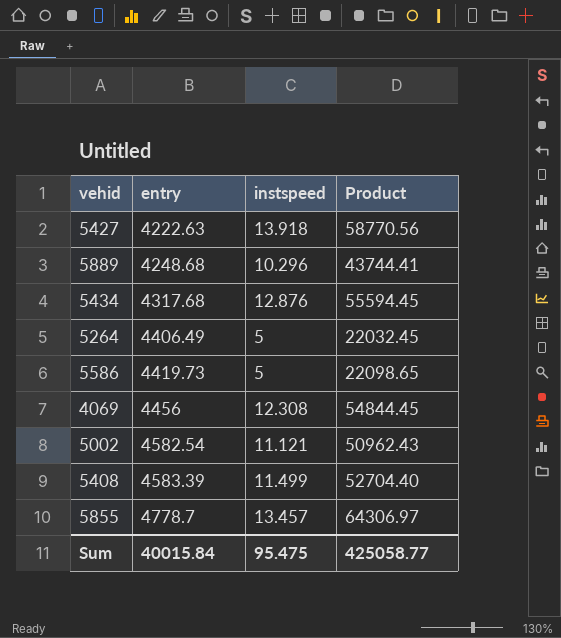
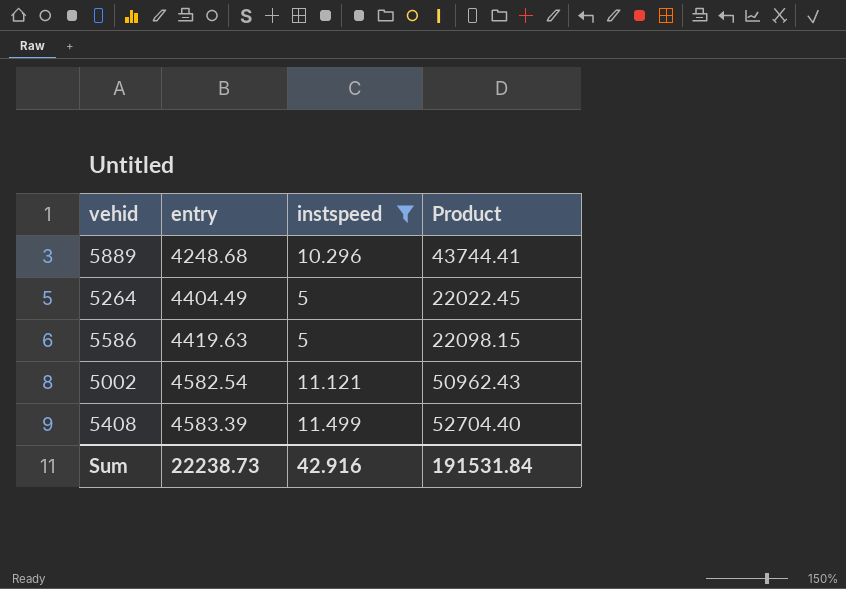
filter: none -> instspeed <= 11.499
5264 | entry: 4406.49 -> 4404.49
5264 | Product: 22032.45 -> 22022.45
5586 | entry: 4419.73 -> 4419.63
5586 | Product: 22098.65 -> 22098.15
Sum | entry: 40015.84 -> 22238.73
Sum | instspeed: 95.475 -> 42.916
Sum | Product: 425058.77 -> 191531.84

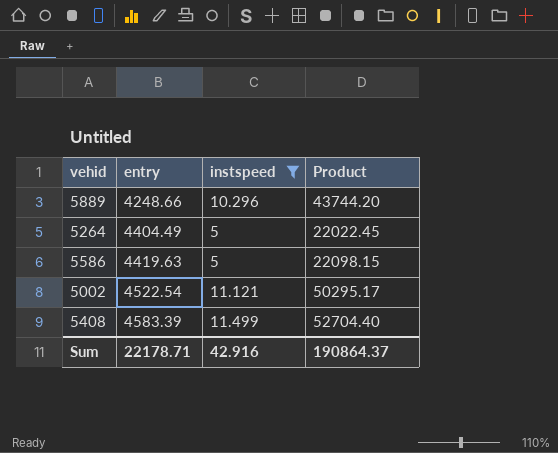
5889 | entry: 4248.68 -> 4248.66
5889 | Product: 43744.41 -> 43744.20
5002 | entry: 4582.54 -> 4522.54
5002 | Product: 50962.43 -> 50295.17
Sum | entry: 22238.73 -> 22178.71
Sum | Product: 191531.84 -> 190864.37

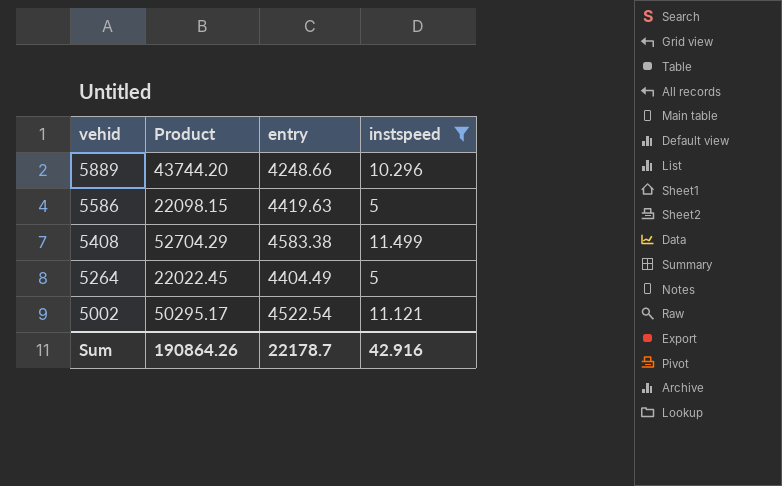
row order: entry ascending -> vehid descending
column Product | position: 4 -> 2
5408 | Product: 52704.40 -> 52704.29
5408 | entry: 4583.39 -> 4583.38
Sum | Product: 190864.37 -> 190864.26
Sum | entry: 22178.71 -> 22178.7

